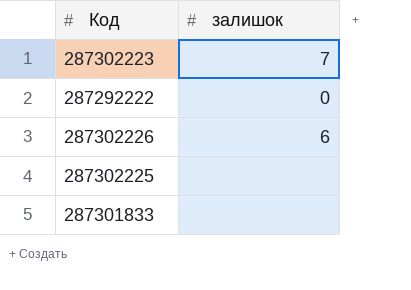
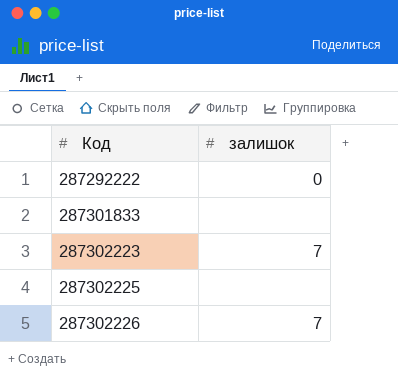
row order: none -> Код ascending
287302226 | залишок: 6 -> 7

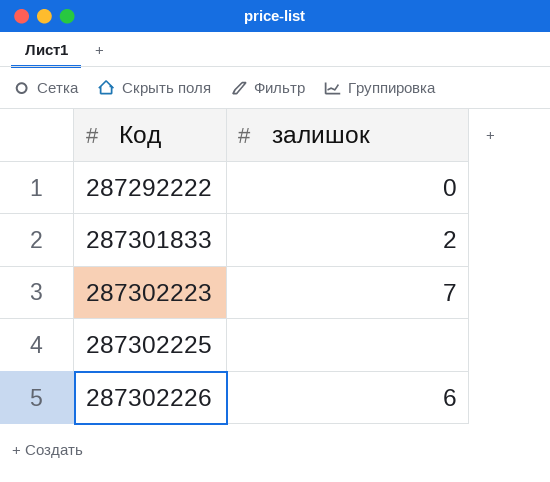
287301833 | залишок: none -> 2
287302226 | залишок: 7 -> 6

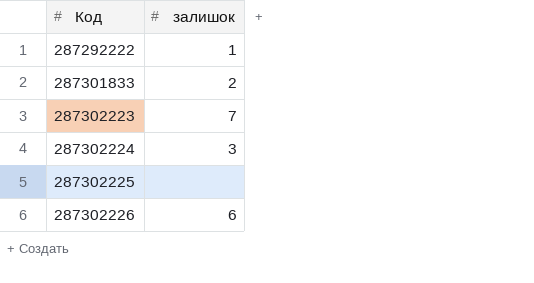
287292222 | залишок: 0 -> 1
row 287302224: none -> 3

